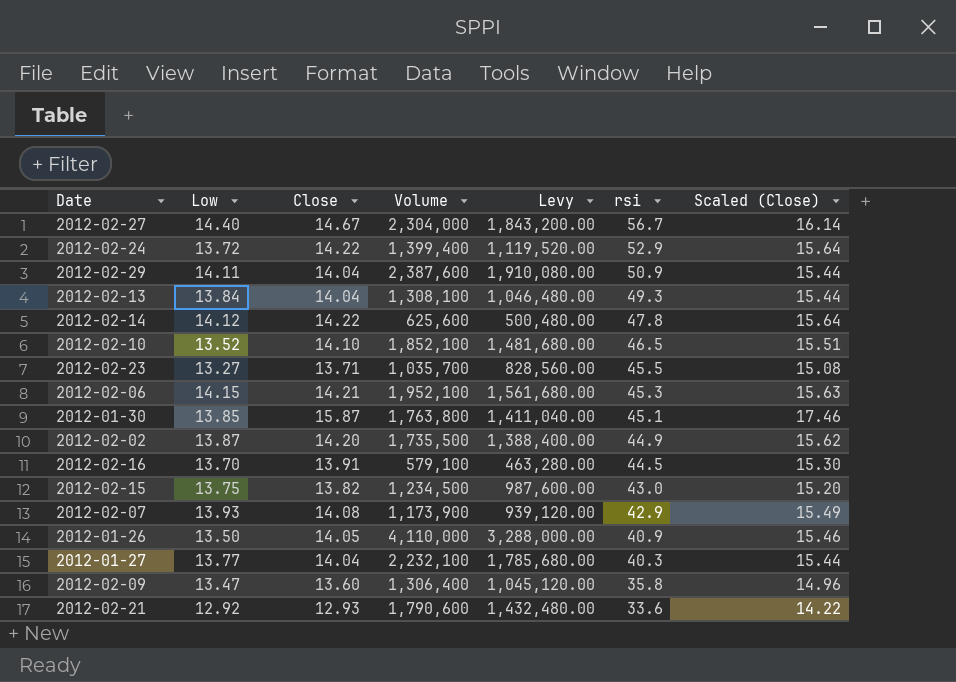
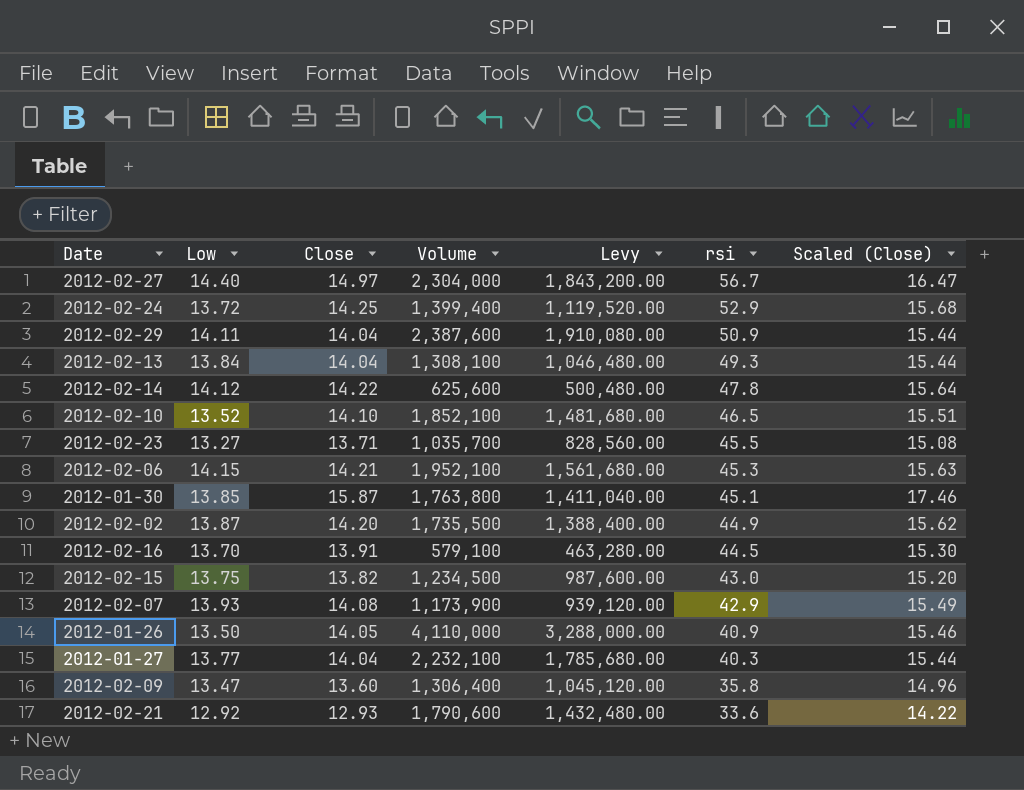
2012-02-27 | Close: 14.67 -> 14.97
2012-02-27 | Scaled (Close): 16.14 -> 16.47
2012-02-24 | Close: 14.22 -> 14.25
2012-02-24 | Scaled (Close): 15.64 -> 15.68

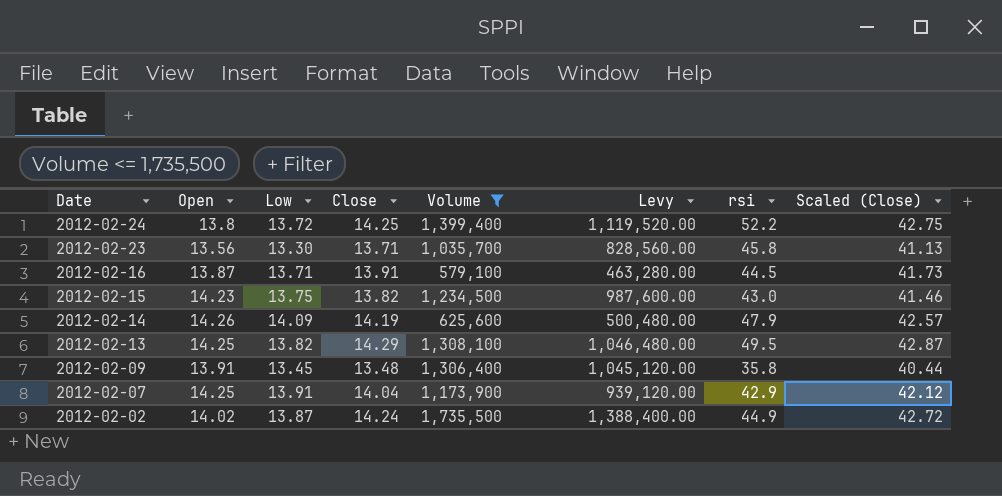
filter: none -> Volume <= 1,735,500
row order: rsi descending -> Date descending
column Open | position: none -> 2
column Scaled (Close) | formula: [Close] * 1.1 -> [Close] * 3
2012-02-24 | rsi: 52.9 -> 52.2
2012-02-23 | Low: 13.27 -> 13.30
2012-02-23 | rsi: 45.5 -> 45.8
2012-02-16 | Low: 13.70 -> 13.71
2012-02-14 | Low: 14.12 -> 14.09
2012-02-14 | Close: 14.22 -> 14.19
2012-02-14 | rsi: 47.8 -> 47.9
2012-02-13 | Low: 13.84 -> 13.82
2012-02-13 | Close: 14.04 -> 14.29
2012-02-13 | rsi: 49.3 -> 49.5
2012-02-09 | Low: 13.47 -> 13.45
2012-02-09 | Close: 13.60 -> 13.48
2012-02-07 | Low: 13.93 -> 13.91
2012-02-07 | Close: 14.08 -> 14.04
2012-02-02 | Close: 14.20 -> 14.24

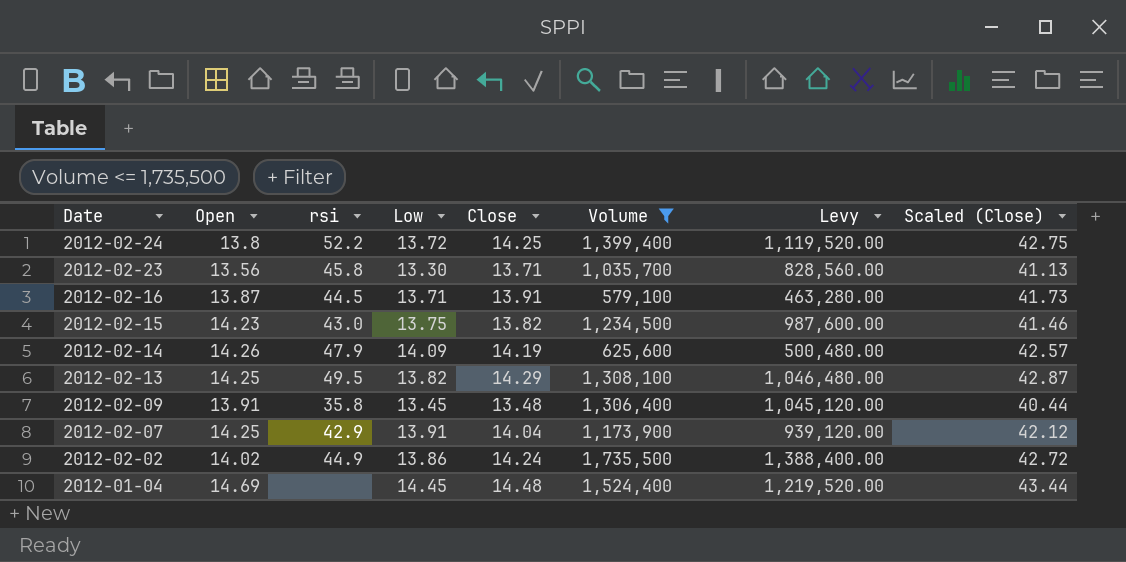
column rsi | position: 7 -> 3
2012-02-02 | Low: 13.87 -> 13.86
row 2012-01-04: none -> 14.69 | none | 14.45 | 14.48 | 1,524,400 | 1,219,520.00 | 43.44

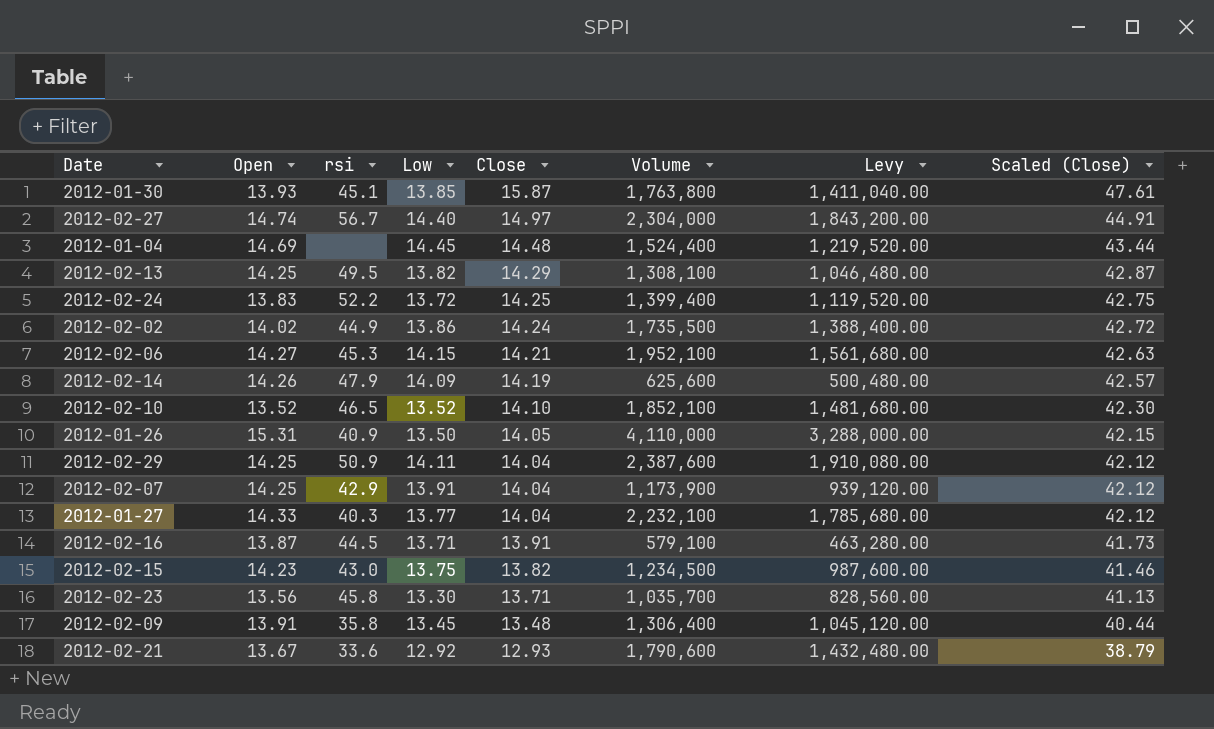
filter: Volume <= 1,735,500 -> none
row order: Date descending -> Close descending
2012-02-24 | Open: 13.8 -> 13.83

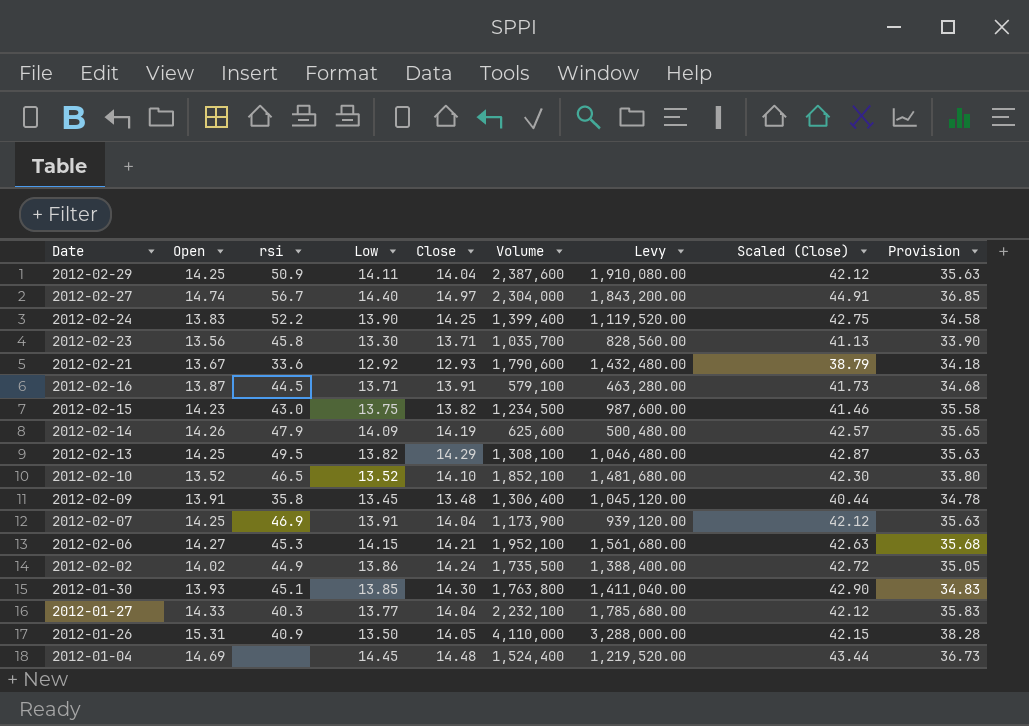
row order: Close descending -> Date descending
column Provision | formula: none -> [Open] * 2.5
2012-02-24 | Low: 13.72 -> 13.90
2012-02-07 | rsi: 42.9 -> 46.9
2012-01-30 | Close: 15.87 -> 14.30
2012-01-30 | Scaled (Close): 47.61 -> 42.90

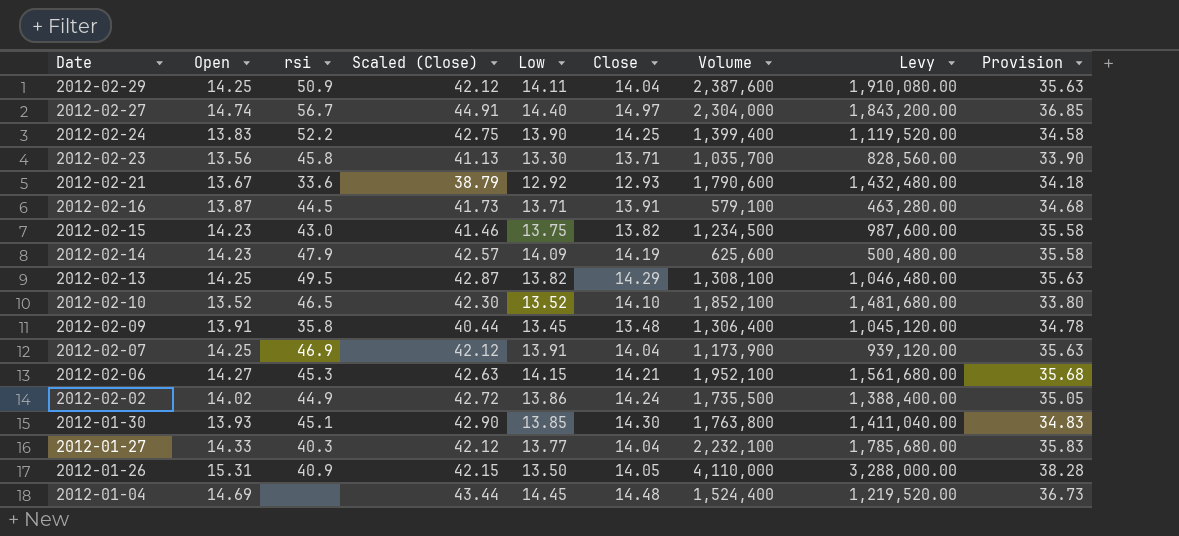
column Scaled (Close) | position: 8 -> 4
2012-02-14 | Open: 14.26 -> 14.23
2012-02-14 | Provision: 35.65 -> 35.58

